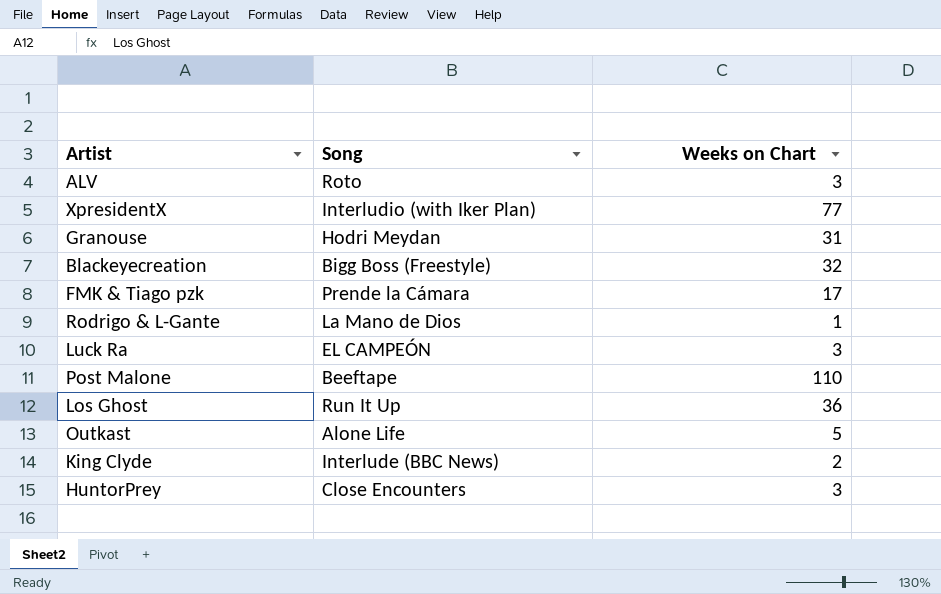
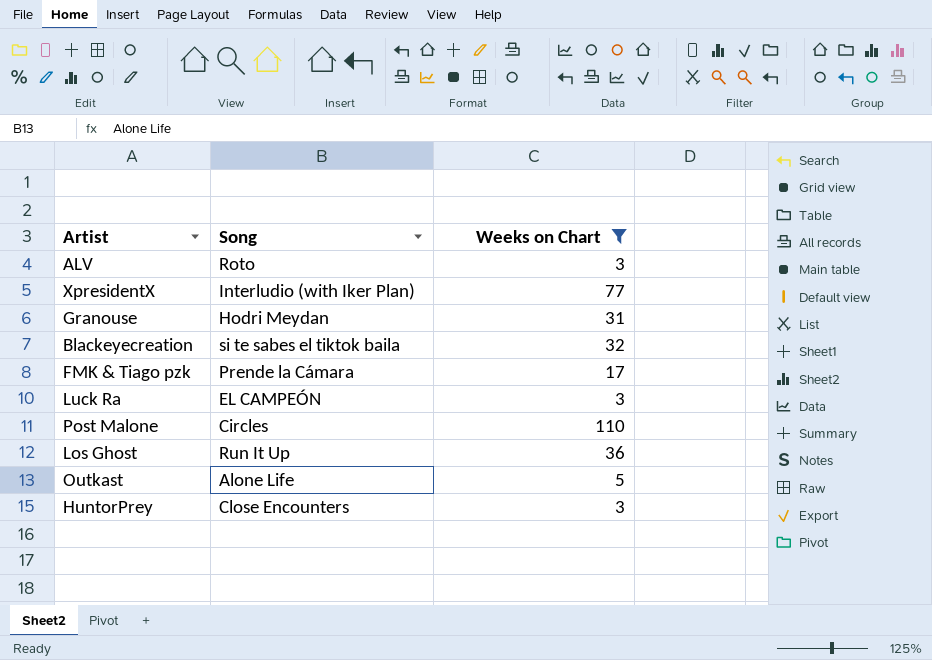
filter: none -> Weeks on Chart >= 3
Blackeyecreation | Song: Bigg Boss (Freestyle) -> si te sabes el tiktok baila
Post Malone | Song: Beeftape -> Circles

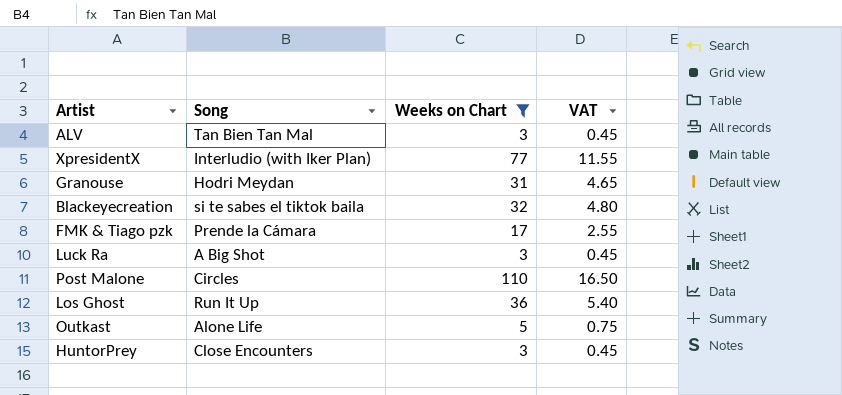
column VAT | formula: none -> [Weeks on Chart] * 0.15
ALV | Song: Roto -> Tan Bien Tan Mal
Luck Ra | Song: EL CAMPEÓN -> A Big Shot

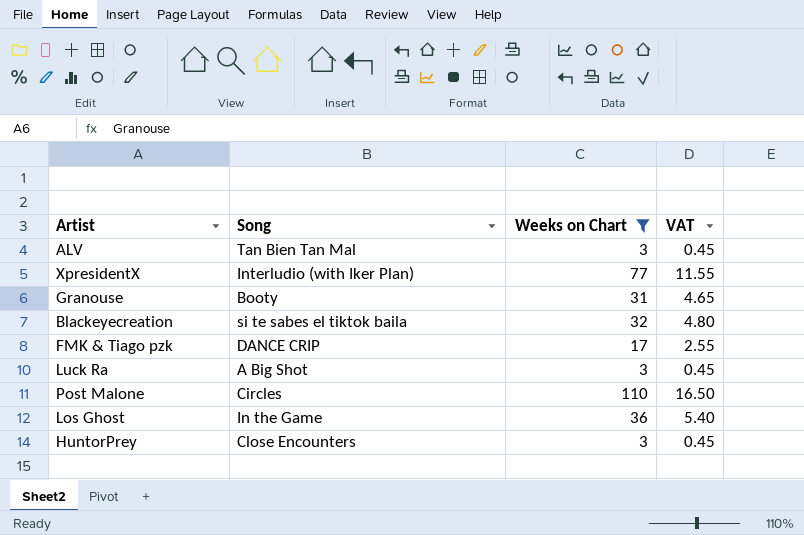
row Outkast: Alone Life | 5 | 0.75 -> none
Granouse | Song: Hodri Meydan -> Booty
FMK & Tiago pzk | Song: Prende la Cámara -> DANCE CRIP
Los Ghost | Song: Run It Up -> In the Game

